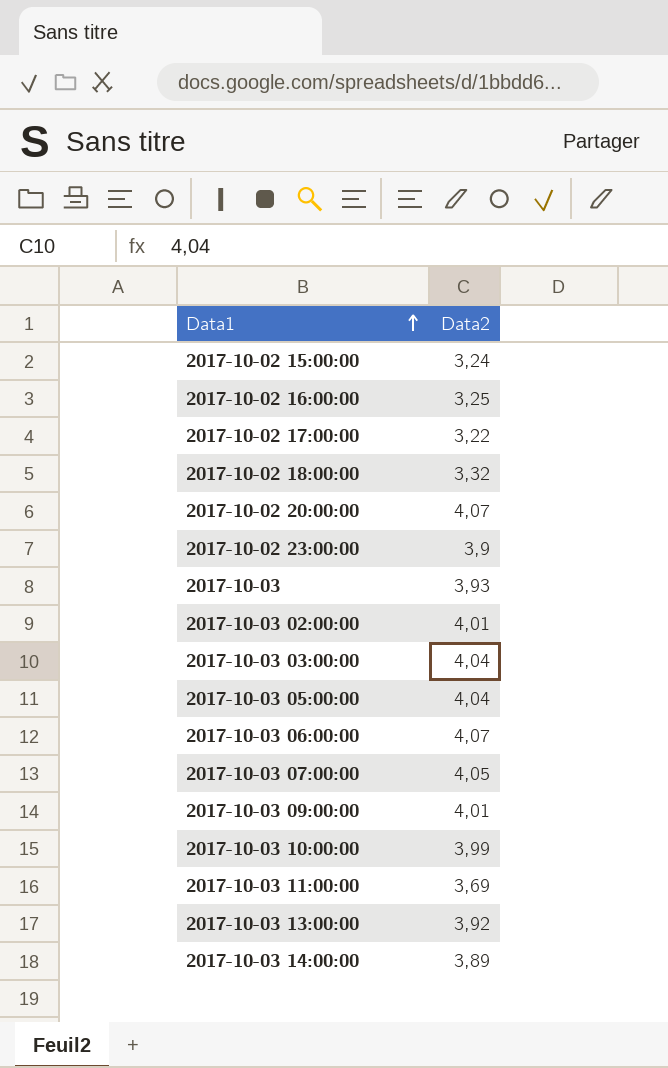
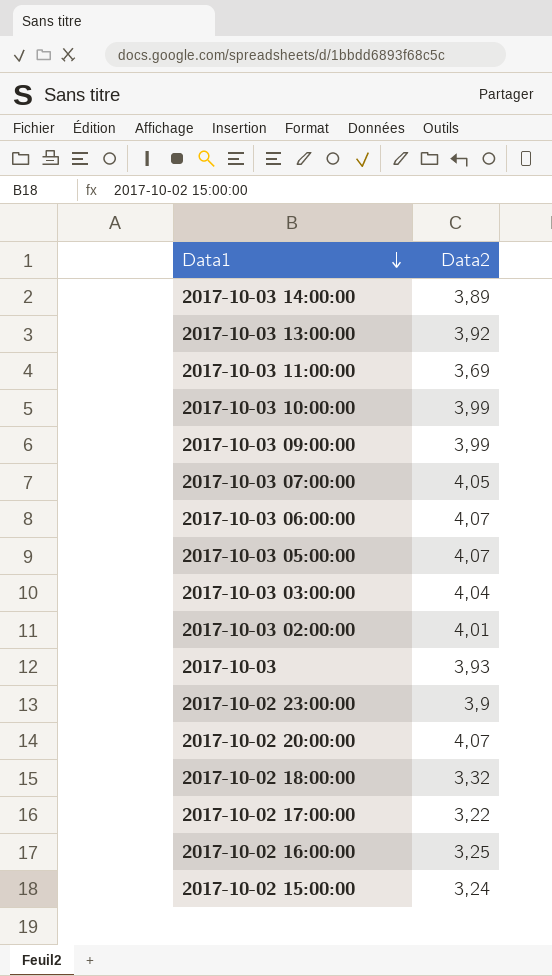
row order: Data1 ascending -> Data1 descending
2017-10-03 09:00:00 | Data2: 4,01 -> 3,99
2017-10-03 05:00:00 | Data2: 4,04 -> 4,07

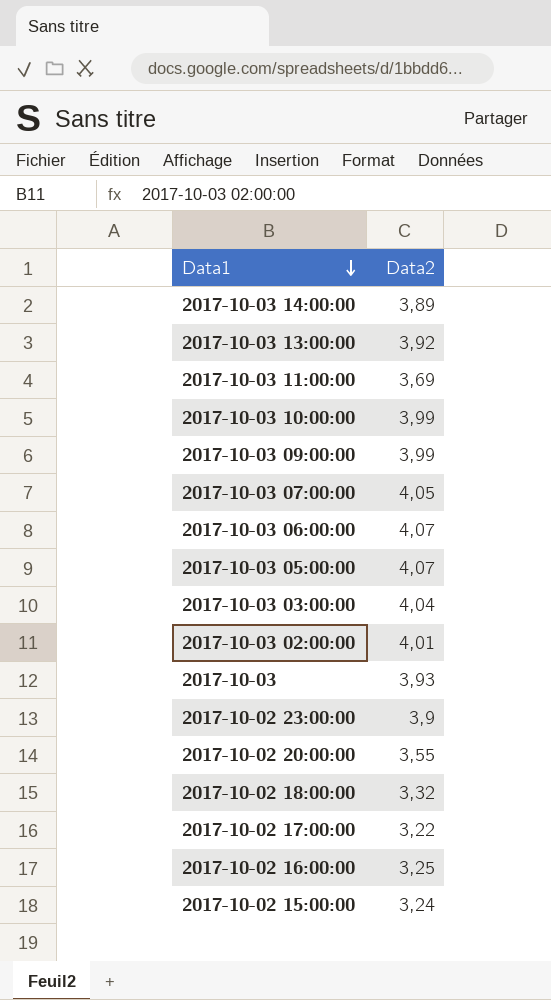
2017-10-02 20:00:00 | Data2: 4,07 -> 3,55

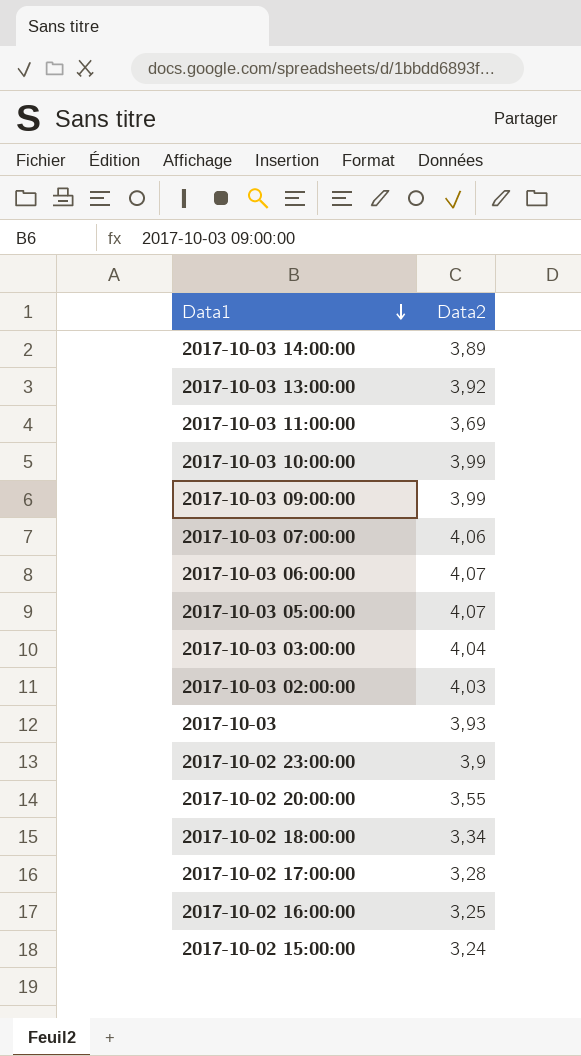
2017-10-03 07:00:00 | Data2: 4,05 -> 4,06
2017-10-03 02:00:00 | Data2: 4,01 -> 4,03
2017-10-02 18:00:00 | Data2: 3,32 -> 3,34
2017-10-02 17:00:00 | Data2: 3,22 -> 3,28

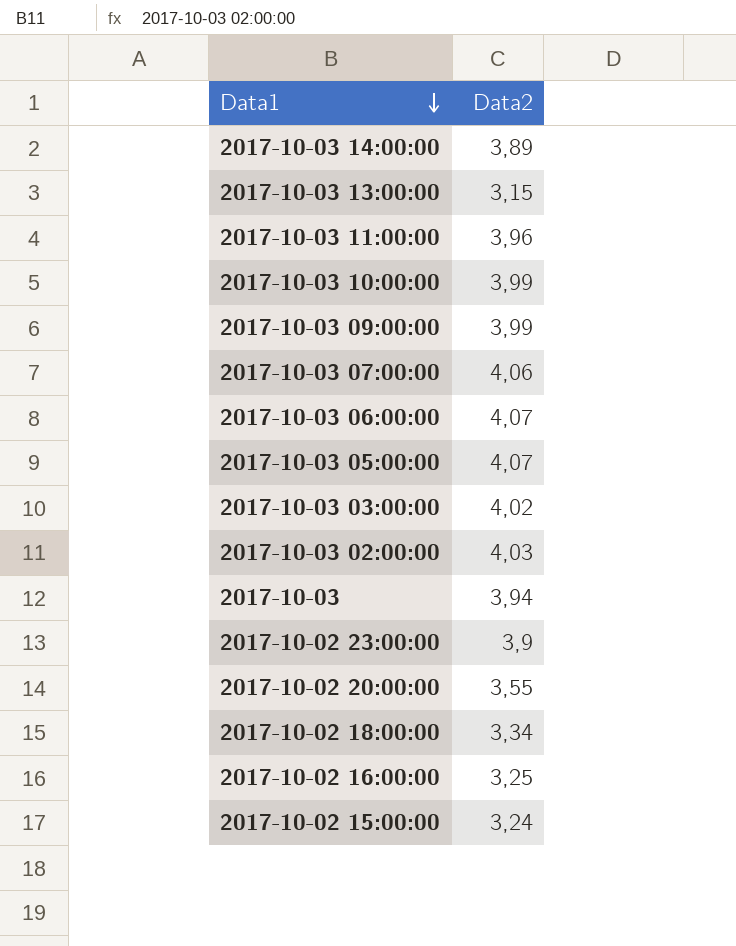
row 2017-10-02 17:00:00: 3,28 -> none
2017-10-03 13:00:00 | Data2: 3,92 -> 3,15
2017-10-03 11:00:00 | Data2: 3,69 -> 3,96
2017-10-03 03:00:00 | Data2: 4,04 -> 4,02
2017-10-03 | Data2: 3,93 -> 3,94

